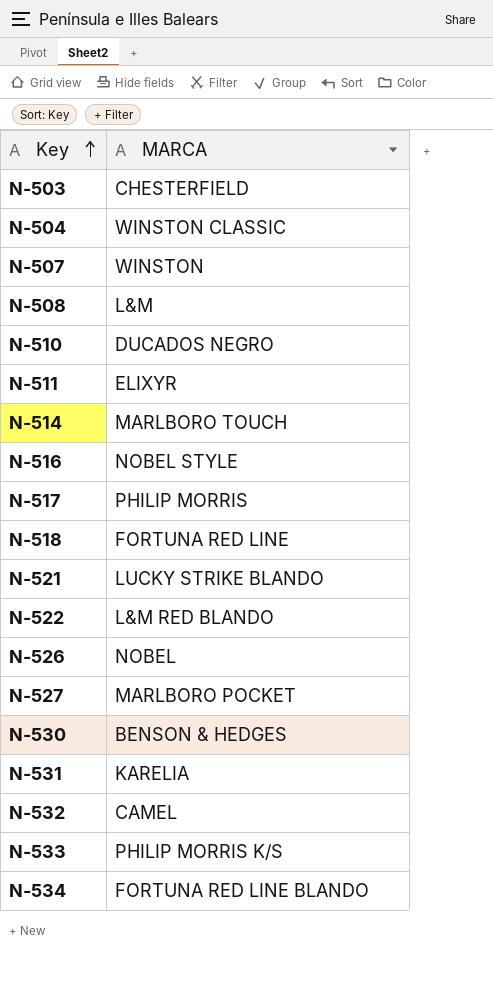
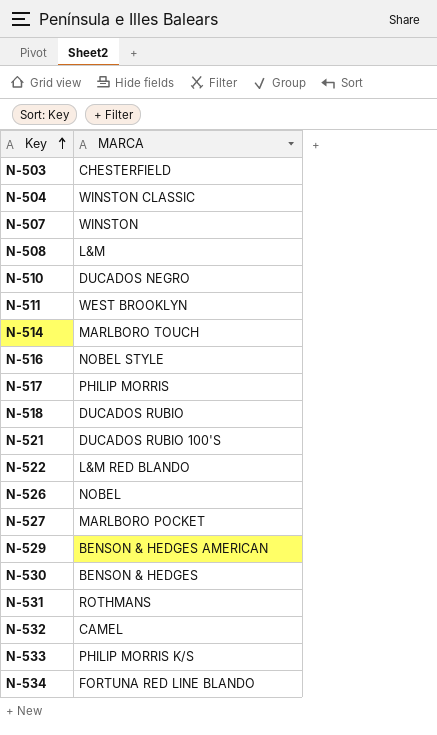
N-511 | MARCA: ELIXYR -> WEST BROOKLYN
N-518 | MARCA: FORTUNA RED LINE -> DUCADOS RUBIO
N-521 | MARCA: LUCKY STRIKE BLANDO -> DUCADOS RUBIO 100'S
row N-529: none -> BENSON & HEDGES AMERICAN
N-531 | MARCA: KARELIA -> ROTHMANS

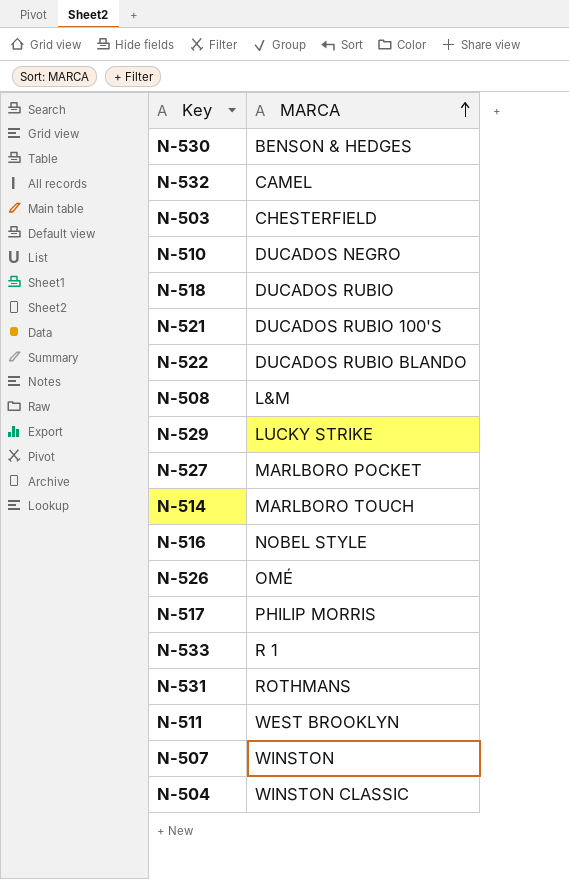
row order: Key ascending -> MARCA ascending
row N-534: FORTUNA RED LINE BLANDO -> none
N-522 | MARCA: L&M RED BLANDO -> DUCADOS RUBIO BLANDO
N-529 | MARCA: BENSON & HEDGES AMERICAN -> LUCKY STRIKE
N-526 | MARCA: NOBEL -> OMÉ
N-533 | MARCA: PHILIP MORRIS K/S -> R 1

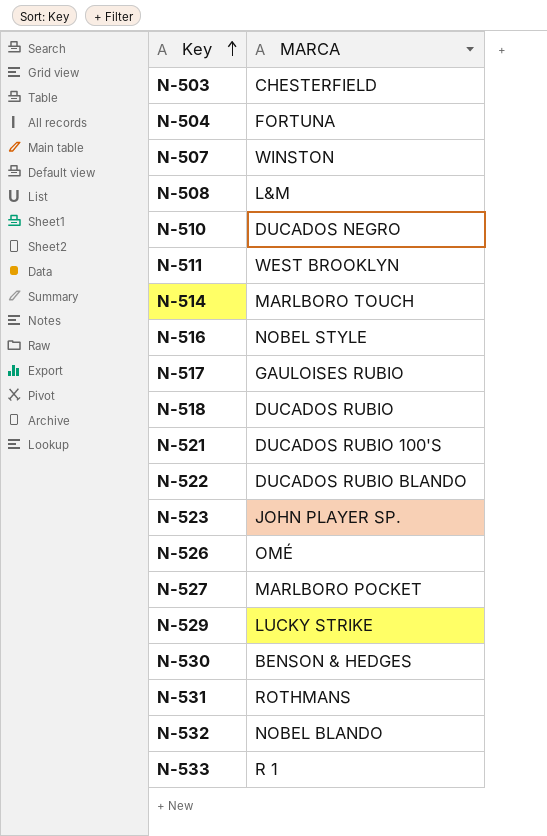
row order: MARCA ascending -> Key ascending
N-504 | MARCA: WINSTON CLASSIC -> FORTUNA
N-517 | MARCA: PHILIP MORRIS -> GAULOISES RUBIO
row N-523: none -> JOHN PLAYER SP.
N-532 | MARCA: CAMEL -> NOBEL BLANDO

